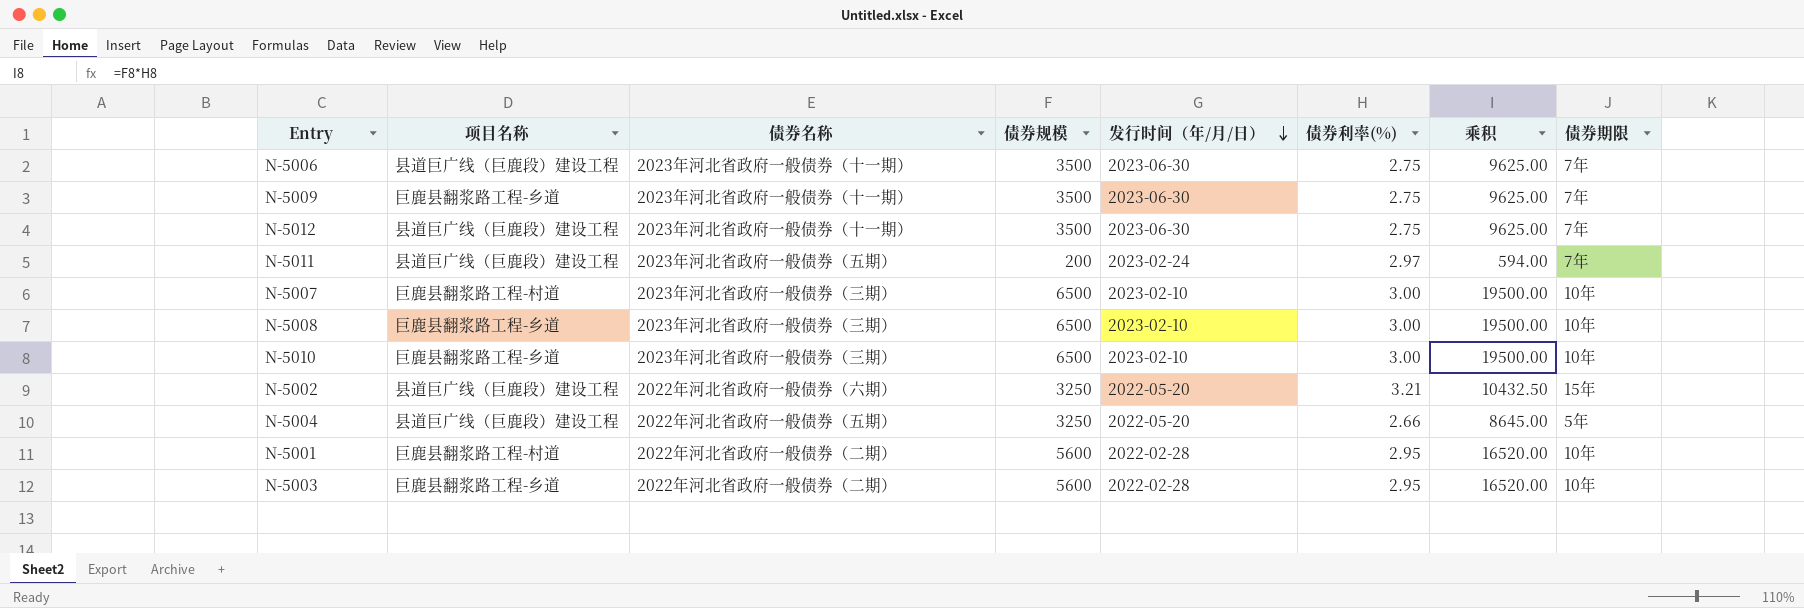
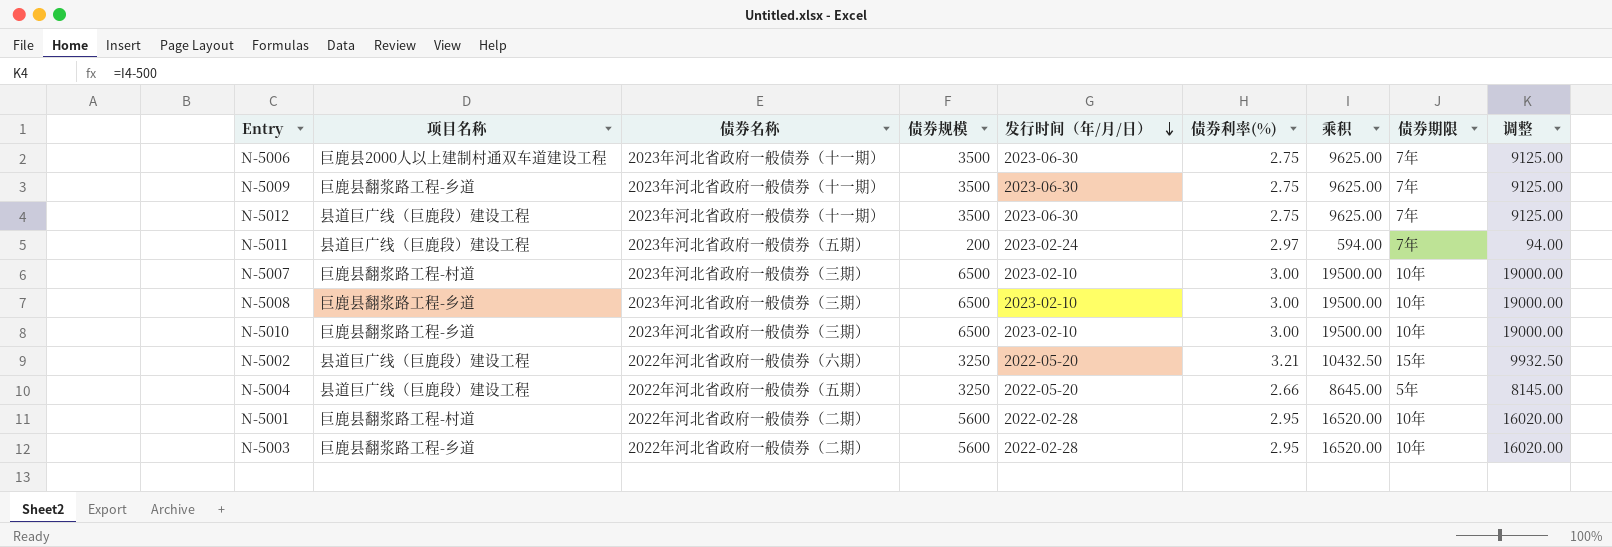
column 调整 | formula: none -> [乘积] - 500
N-5006 | 项目名称: 县道巨广线（巨鹿段）建设工程 -> 巨鹿县2000人以上建制村通双车道建设工程

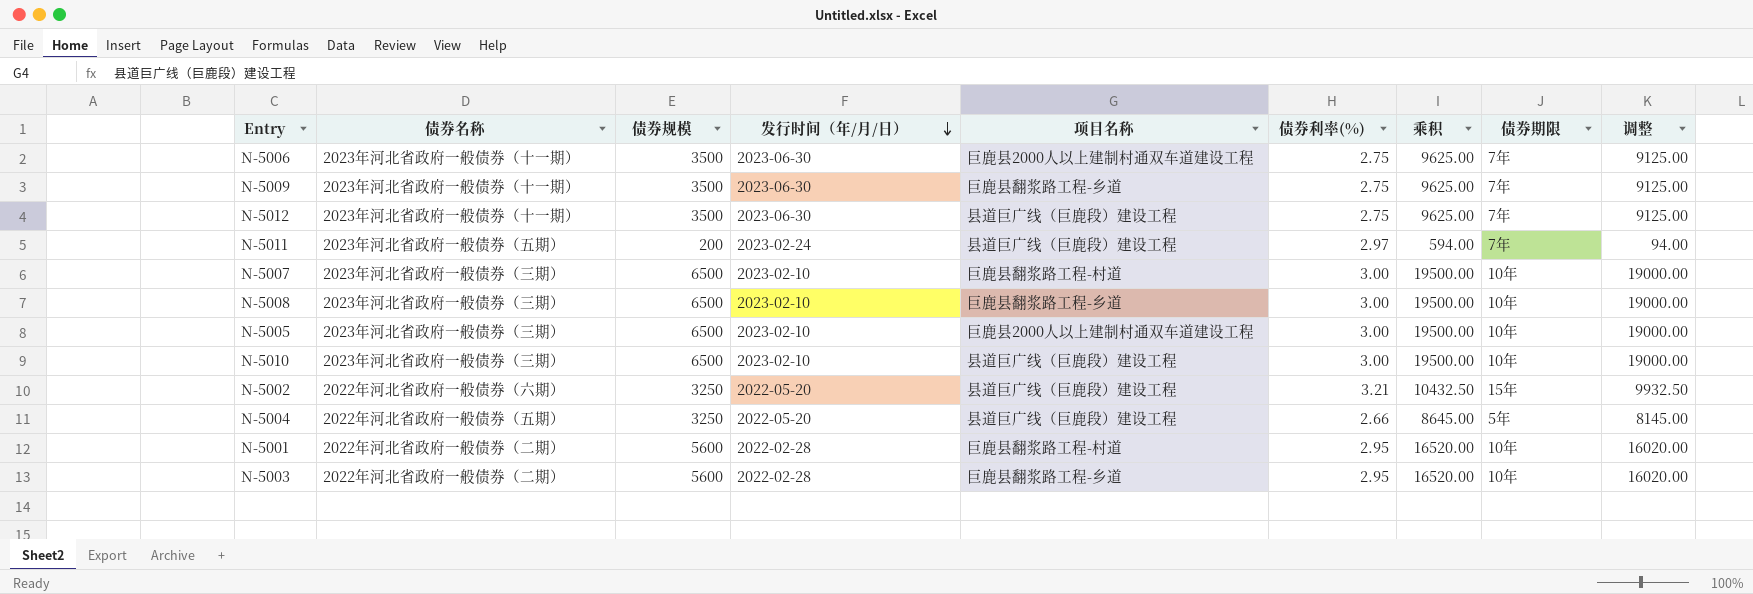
column 项目名称 | position: 2 -> 5
row N-5005: none -> 2023年河北省政府一般债券（三期） | 6500 | 2023-02-10 | 巨鹿县2000人以上建制村通双车道建设工程 | 3.00 | 19500.00 | 10年 | 19000.00
N-5010 | 项目名称: 巨鹿县翻浆路工程-乡道 -> 县道巨广线（巨鹿段）建设工程

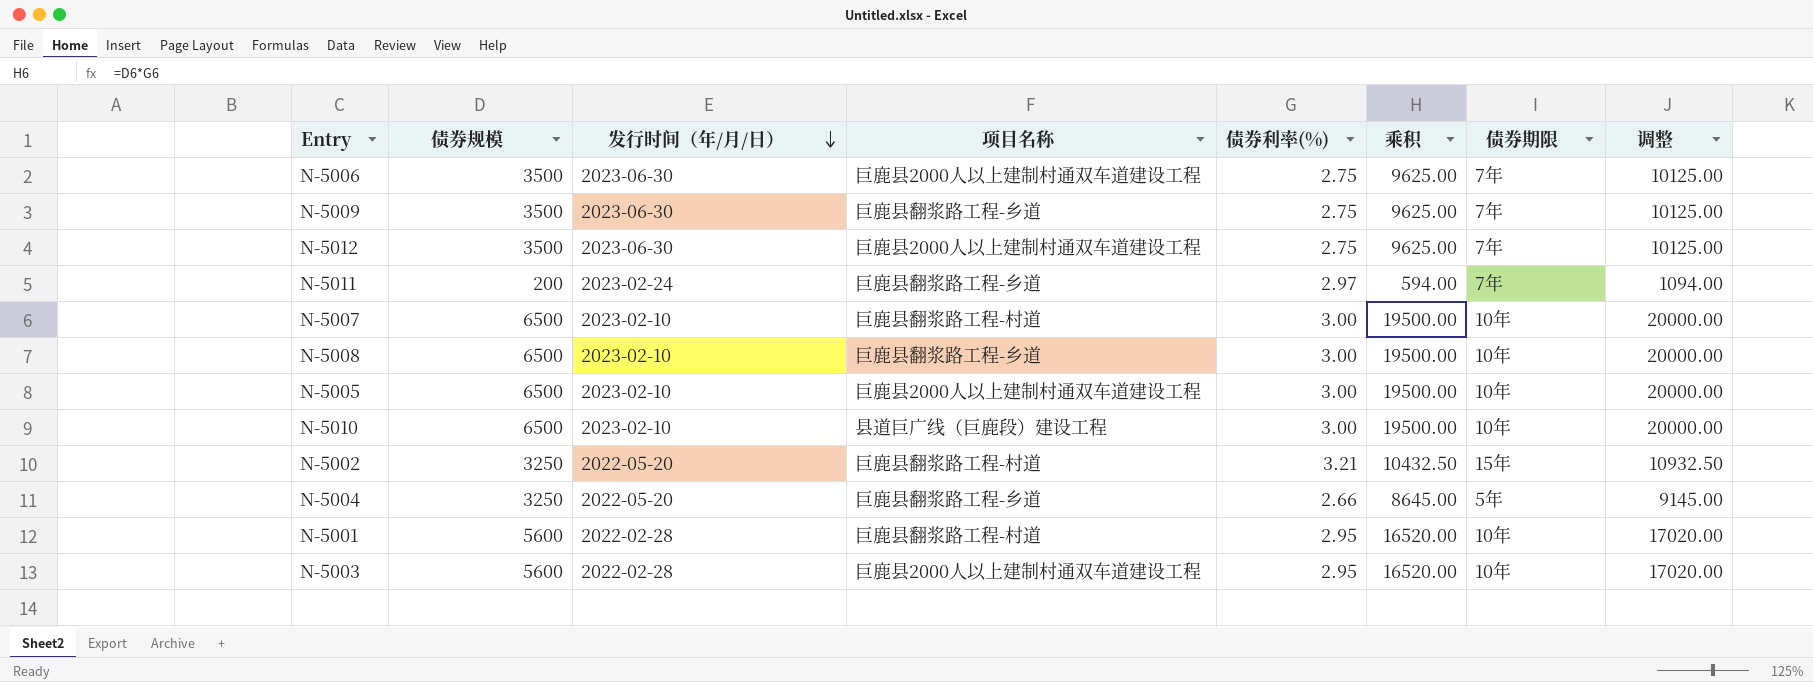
column 债券名称 | position: 2 -> none
column 调整 | formula: [乘积] - 500 -> [乘积] + 500
N-5012 | 项目名称: 县道巨广线（巨鹿段）建设工程 -> 巨鹿县2000人以上建制村通双车道建设工程
N-5011 | 项目名称: 县道巨广线（巨鹿段）建设工程 -> 巨鹿县翻浆路工程-乡道
N-5002 | 项目名称: 县道巨广线（巨鹿段）建设工程 -> 巨鹿县翻浆路工程-村道
N-5004 | 项目名称: 县道巨广线（巨鹿段）建设工程 -> 巨鹿县翻浆路工程-乡道
N-5003 | 项目名称: 巨鹿县翻浆路工程-乡道 -> 巨鹿县2000人以上建制村通双车道建设工程

